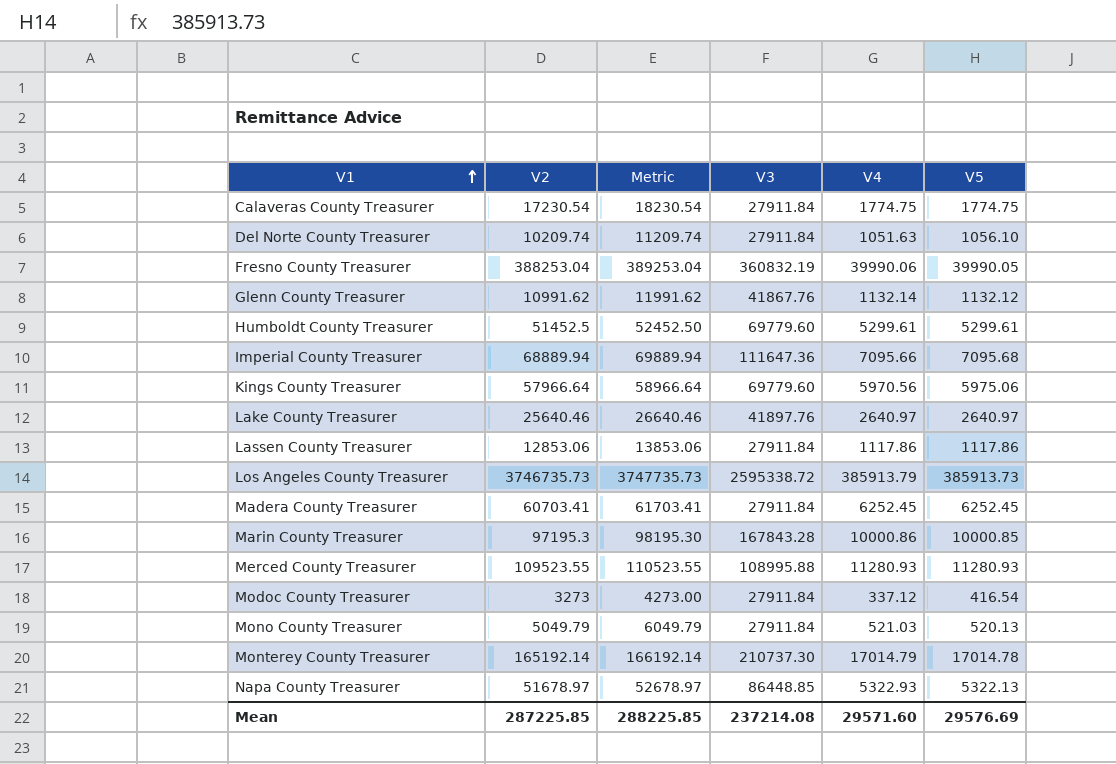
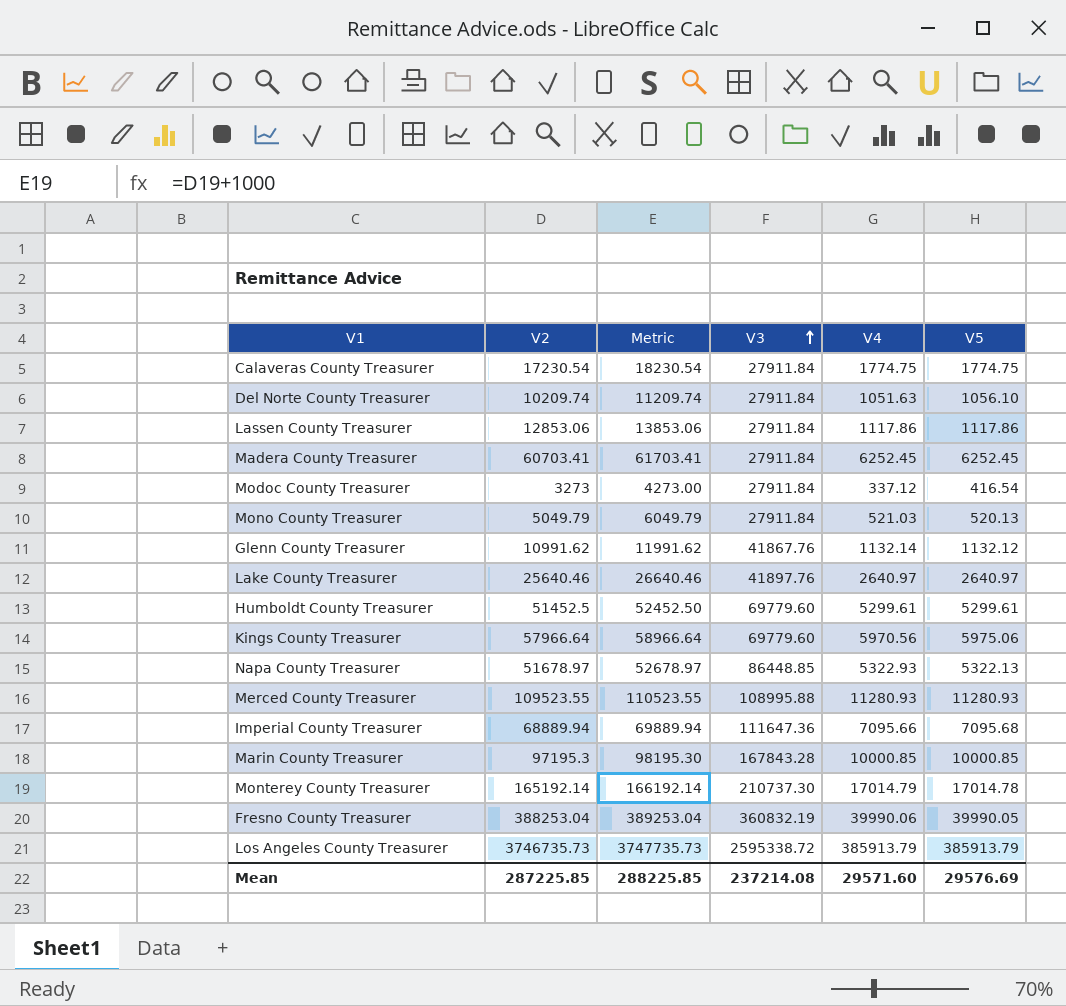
row order: V1 ascending -> V3 ascending
Marin County Treasurer | V4: 10000.86 -> 10000.85
Los Angeles County Treasurer | V5: 385913.73 -> 385913.79

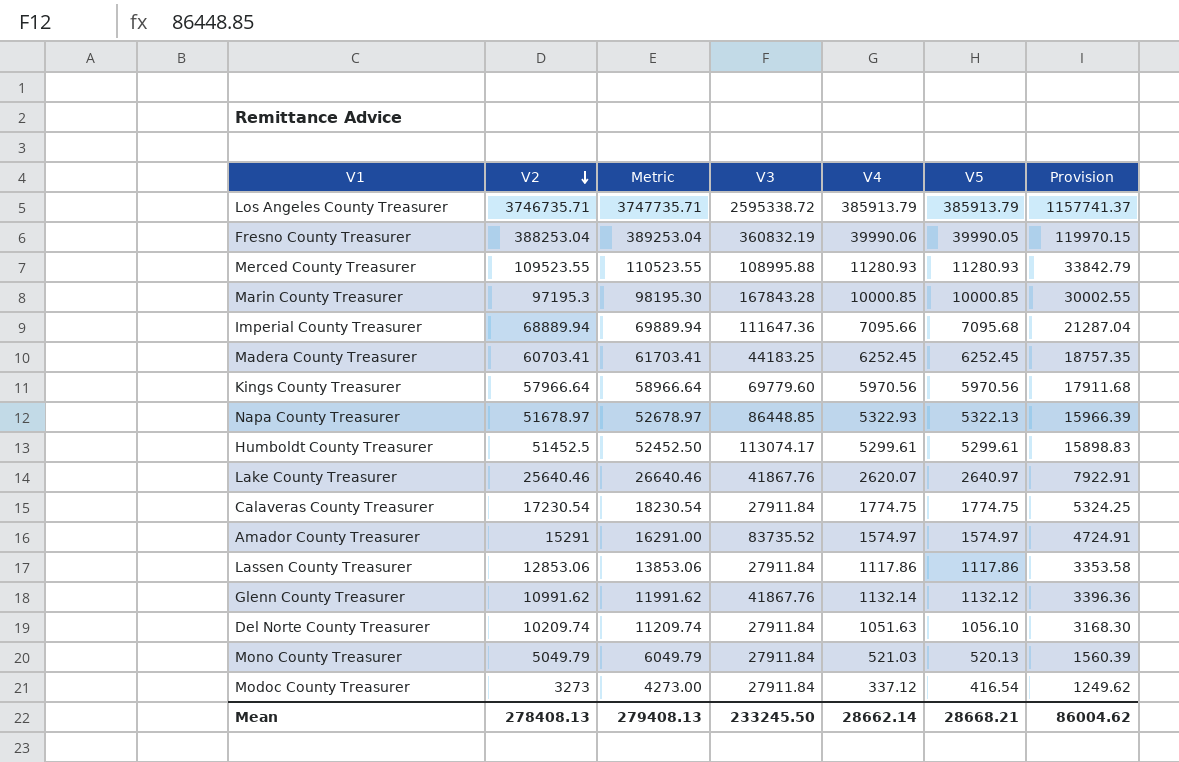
row order: V3 ascending -> V2 descending
column Provision | formula: none -> [V5] * 3
row Monterey County Treasurer: 165192.14 | 166192.14 | 210737.30 | 17014.79 | 17014.78 -> none
Los Angeles County Treasurer | V2: 3746735.73 -> 3746735.71
Los Angeles County Treasurer | Metric: 3747735.73 -> 3747735.71
Madera County Treasurer | V3: 27911.84 -> 44183.25
Kings County Treasurer | V5: 5975.06 -> 5970.56
Humboldt County Treasurer | V3: 69779.60 -> 113074.17
Lake County Treasurer | V3: 41897.76 -> 41867.76
Lake County Treasurer | V4: 2640.97 -> 2620.07
row Amador County Treasurer: none -> 15291 | 16291.00 | 83735.52 | 1574.97 | 1574.97 | 4724.91
Mean | V2: 287225.85 -> 278408.13
Mean | Metric: 288225.85 -> 279408.13
Mean | V3: 237214.08 -> 233245.50
Mean | V4: 29571.60 -> 28662.14
Mean | V5: 29576.69 -> 28668.21

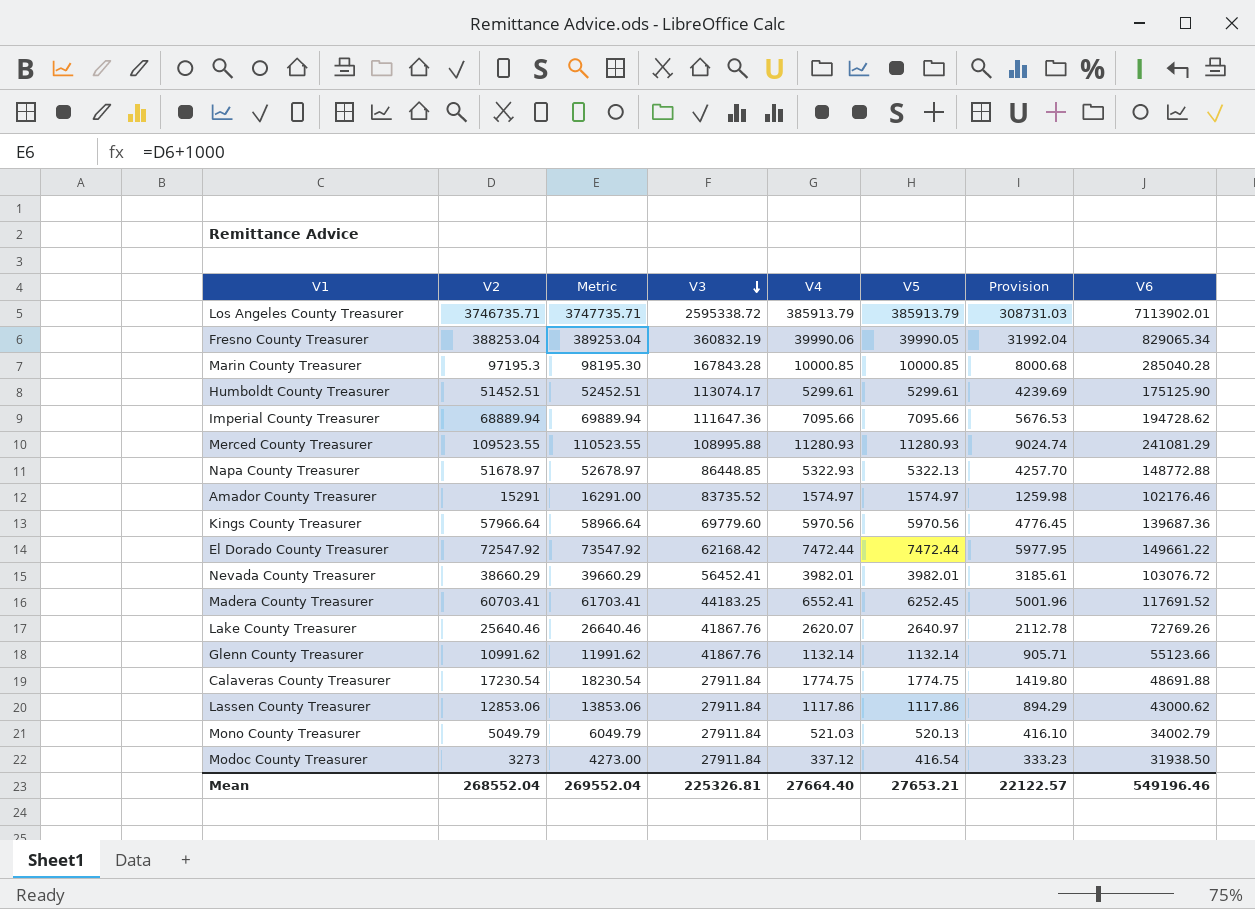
row order: V2 descending -> V3 descending
column Provision | formula: [V5] * 3 -> [V5] * 0.8
column V6 | formula: none -> [V2] + [V3] + [V4] + [V5]
row Del Norte County Treasurer: 10209.74 | 11209.74 | 27911.84 | 1051.63 | 1056.10 | 3168.30 -> none
Humboldt County Treasurer | V2: 51452.5 -> 51452.51
Humboldt County Treasurer | Metric: 52452.50 -> 52452.51
Imperial County Treasurer | V5: 7095.68 -> 7095.66
row El Dorado County Treasurer: none -> 72547.92 | 73547.92 | 62168.42 | 7472.44 | 7472.44 | 5977.95 | 149661.22
row Nevada County Treasurer: none -> 38660.29 | 39660.29 | 56452.41 | 3982.01 | 3982.01 | 3185.61 | 103076.72
Madera County Treasurer | V4: 6252.45 -> 6552.41
Glenn County Treasurer | V5: 1132.12 -> 1132.14
Mean | V2: 278408.13 -> 268552.04
Mean | Metric: 279408.13 -> 269552.04
Mean | V3: 233245.50 -> 225326.81
Mean | V4: 28662.14 -> 27664.40
Mean | V5: 28668.21 -> 27653.21
Mean | Provision: 86004.62 -> 22122.57

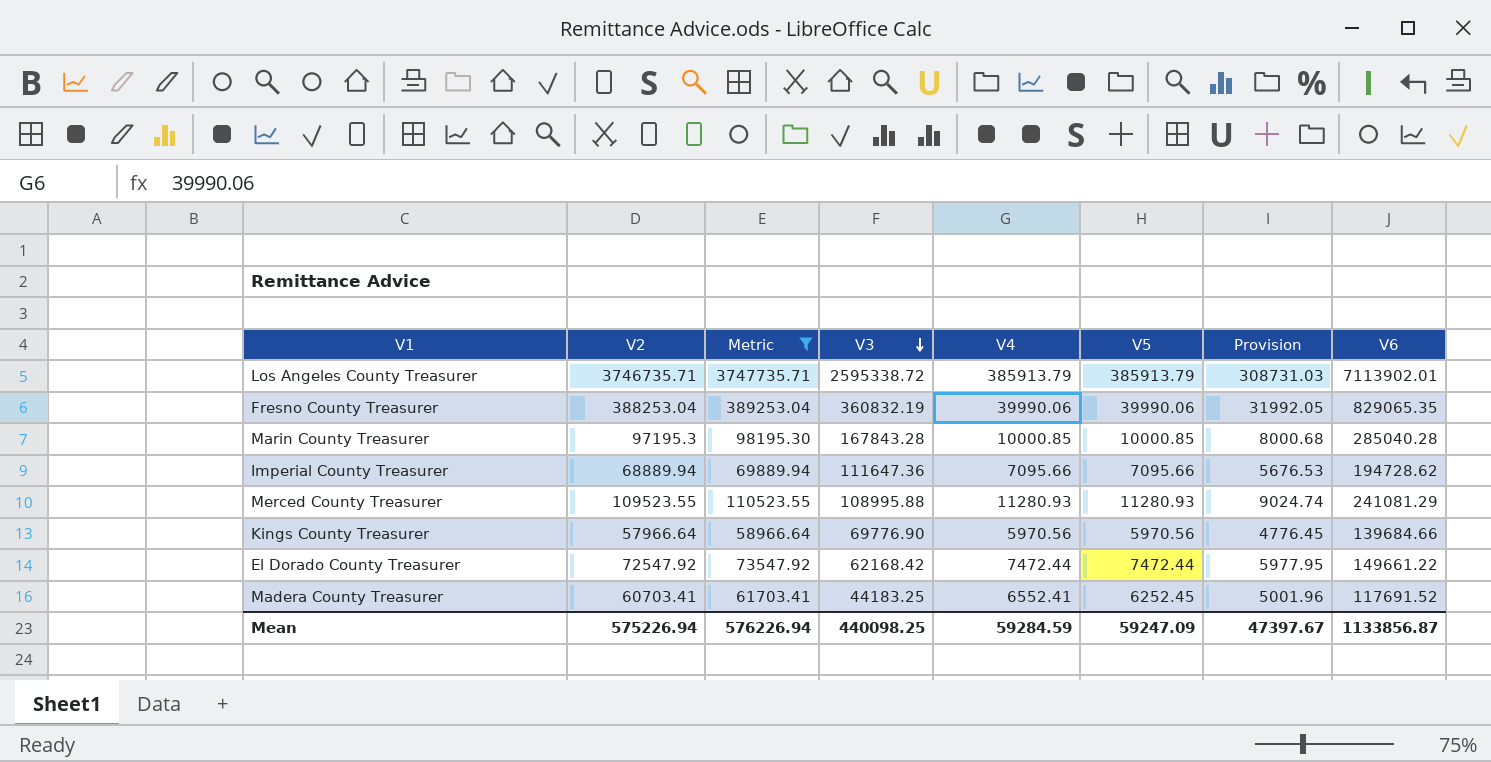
filter: none -> Metric >= 58966.64
Fresno County Treasurer | V5: 39990.05 -> 39990.06
Fresno County Treasurer | Provision: 31992.04 -> 31992.05
Fresno County Treasurer | V6: 829065.34 -> 829065.35
Kings County Treasurer | V3: 69779.60 -> 69776.90
Kings County Treasurer | V6: 139687.36 -> 139684.66
Mean | V2: 268552.04 -> 575226.94
Mean | Metric: 269552.04 -> 576226.94
Mean | V3: 225326.81 -> 440098.25
Mean | V4: 27664.40 -> 59284.59
Mean | V5: 27653.21 -> 59247.09
Mean | Provision: 22122.57 -> 47397.67
Mean | V6: 549196.46 -> 1133856.87

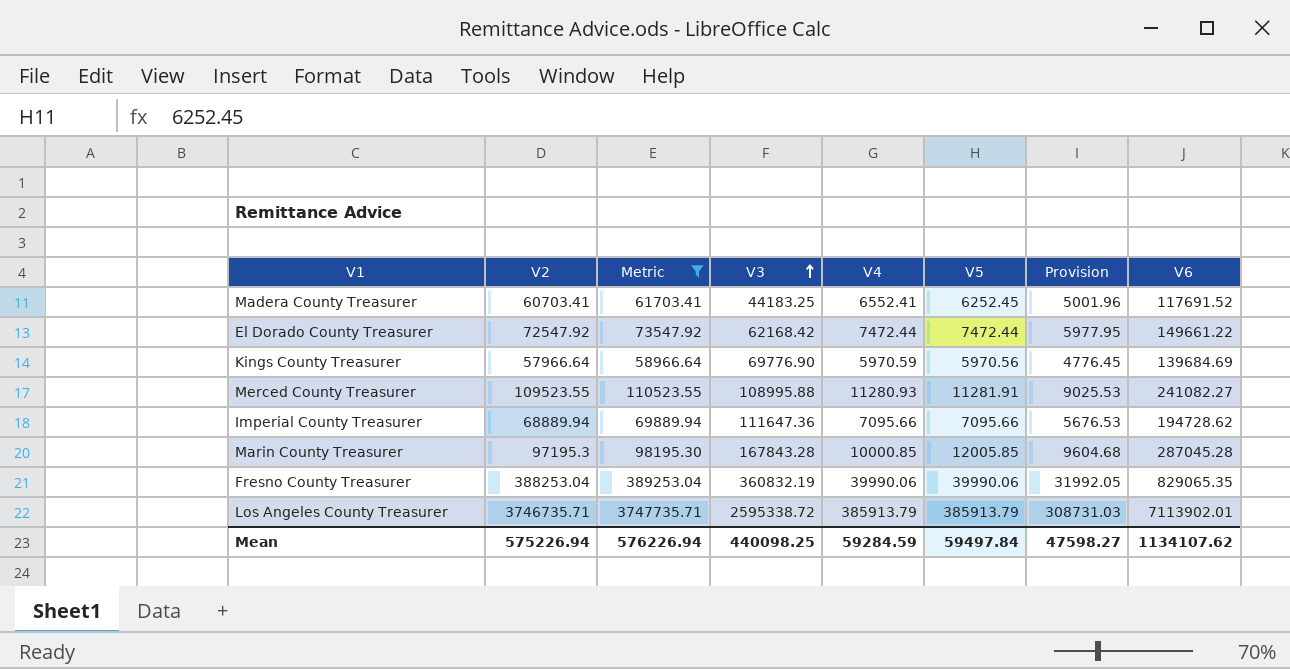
row order: V3 descending -> V3 ascending
Kings County Treasurer | V4: 5970.56 -> 5970.59
Kings County Treasurer | V6: 139684.66 -> 139684.69
Merced County Treasurer | V5: 11280.93 -> 11281.91
Merced County Treasurer | Provision: 9024.74 -> 9025.53
Merced County Treasurer | V6: 241081.29 -> 241082.27
Marin County Treasurer | V5: 10000.85 -> 12005.85
Marin County Treasurer | Provision: 8000.68 -> 9604.68
Marin County Treasurer | V6: 285040.28 -> 287045.28
Mean | V5: 59247.09 -> 59497.84
Mean | Provision: 47397.67 -> 47598.27
Mean | V6: 1133856.87 -> 1134107.62

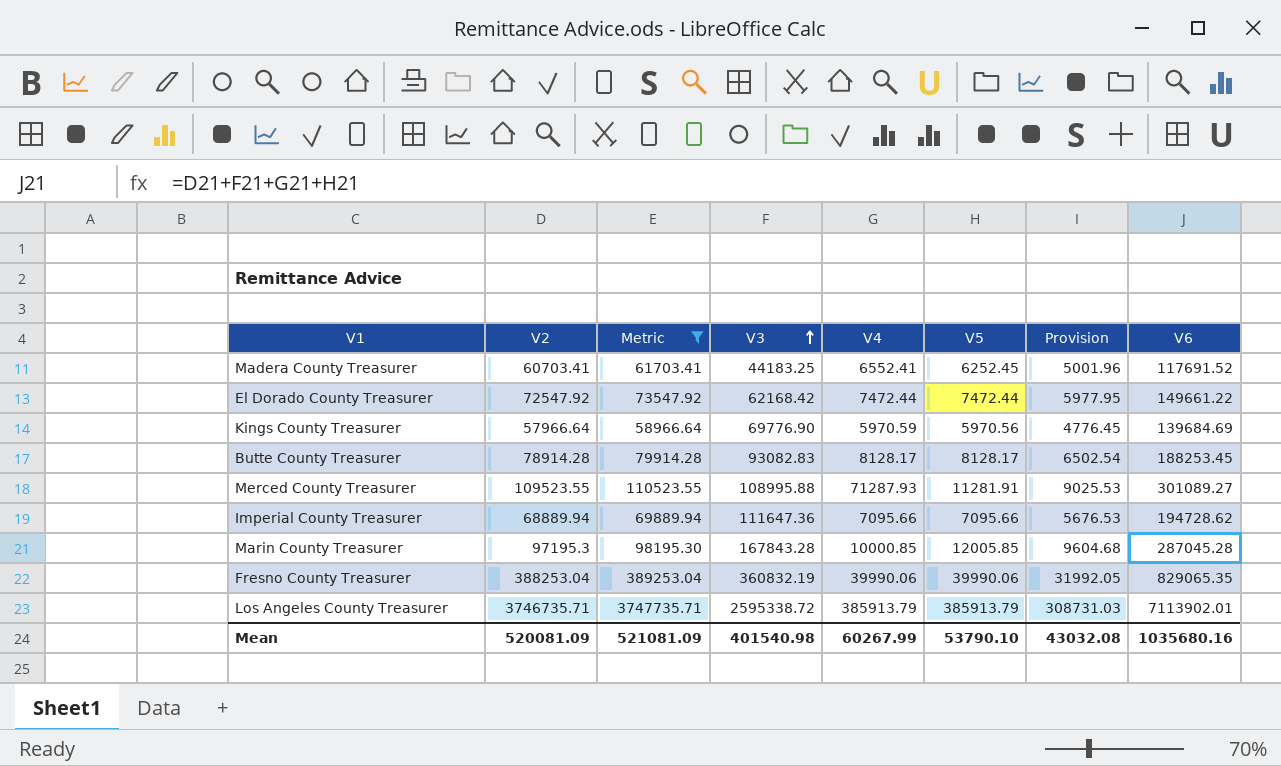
row Butte County Treasurer: none -> 78914.28 | 79914.28 | 93082.83 | 8128.17 | 8128.17 | 6502.54 | 188253.45
Merced County Treasurer | V4: 11280.93 -> 71287.93
Merced County Treasurer | V6: 241082.27 -> 301089.27
Mean | V2: 575226.94 -> 520081.09
Mean | Metric: 576226.94 -> 521081.09
Mean | V3: 440098.25 -> 401540.98
Mean | V4: 59284.59 -> 60267.99
Mean | V5: 59497.84 -> 53790.10
Mean | Provision: 47598.27 -> 43032.08
Mean | V6: 1134107.62 -> 1035680.16

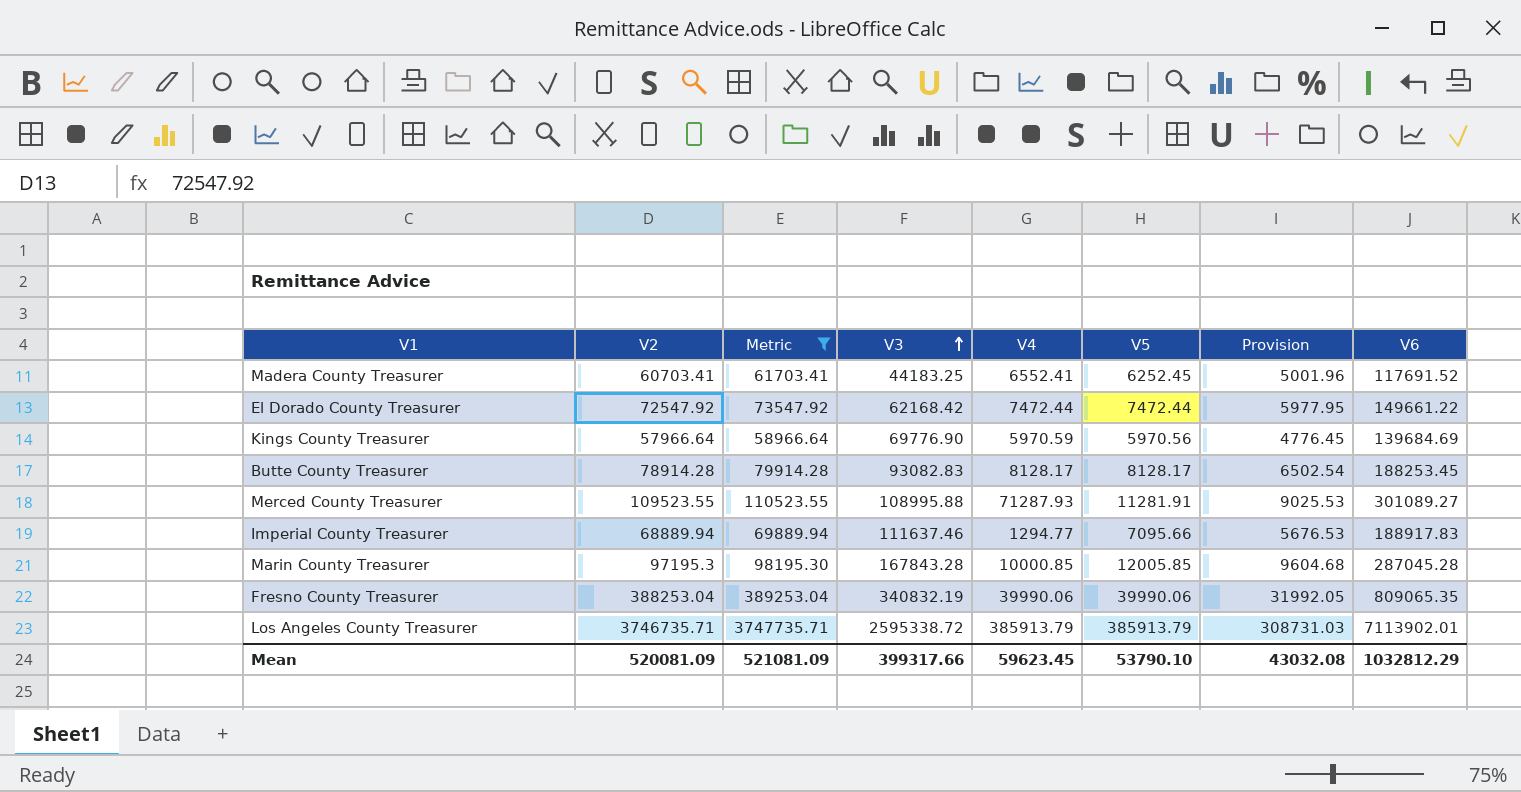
Imperial County Treasurer | V3: 111647.36 -> 111637.46
Imperial County Treasurer | V4: 7095.66 -> 1294.77
Imperial County Treasurer | V6: 194728.62 -> 188917.83
Fresno County Treasurer | V3: 360832.19 -> 340832.19
Fresno County Treasurer | V6: 829065.35 -> 809065.35
Mean | V3: 401540.98 -> 399317.66
Mean | V4: 60267.99 -> 59623.45
Mean | V6: 1035680.16 -> 1032812.29

